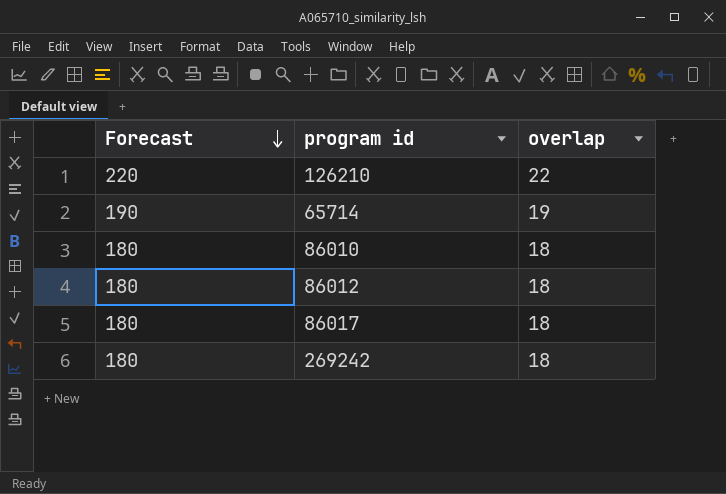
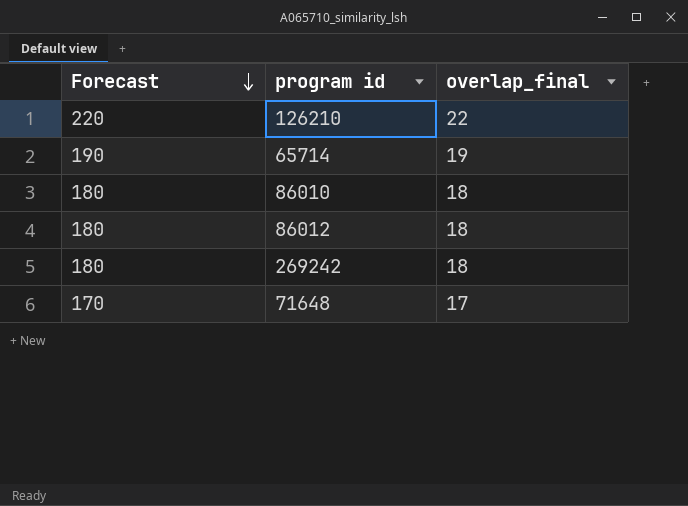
column name: overlap -> overlap_final
row 86017: 180 | 18 -> none
row 71648: none -> 170 | 17

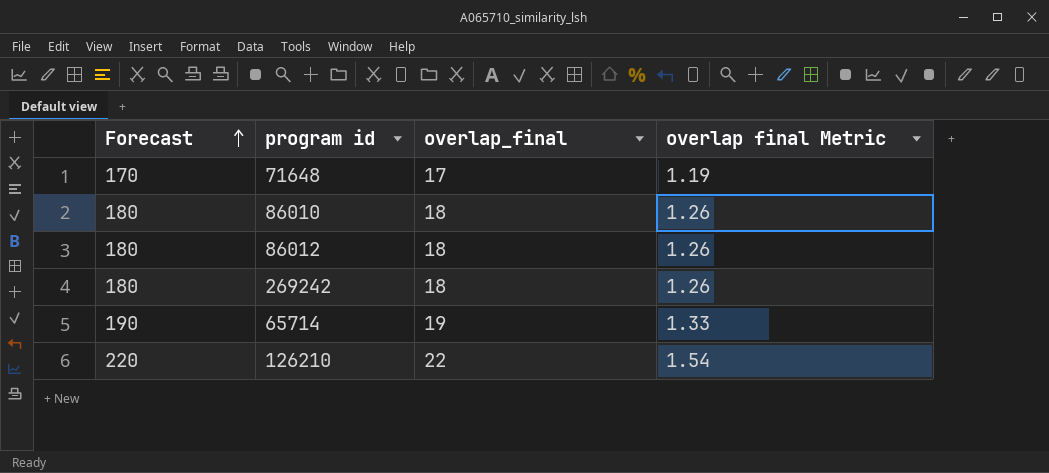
row order: Forecast descending -> Forecast ascending
column overlap final Metric | formula: none -> [overlap_final] * 0.07

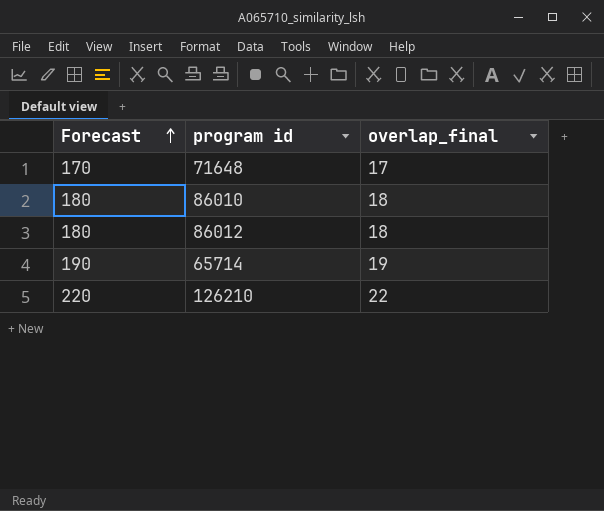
column overlap final Metric | formula: [overlap_final] * 0.07 -> none
row 269242: 180 | 18 | 1.26 -> none

